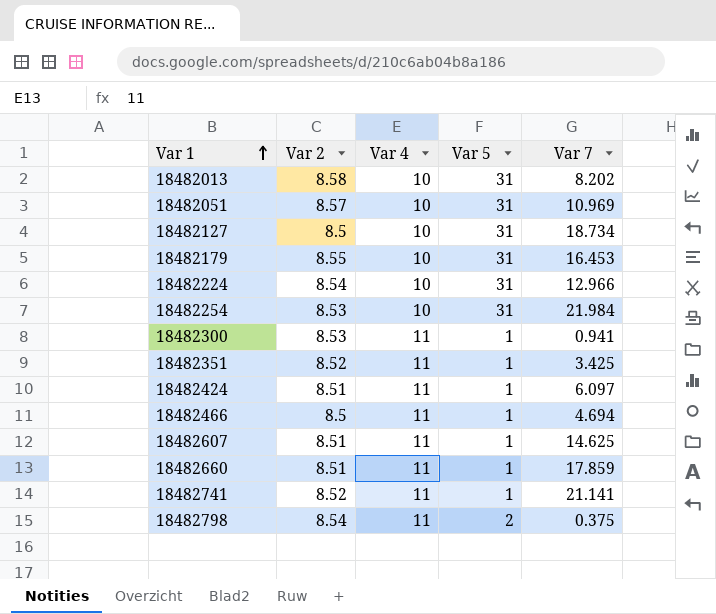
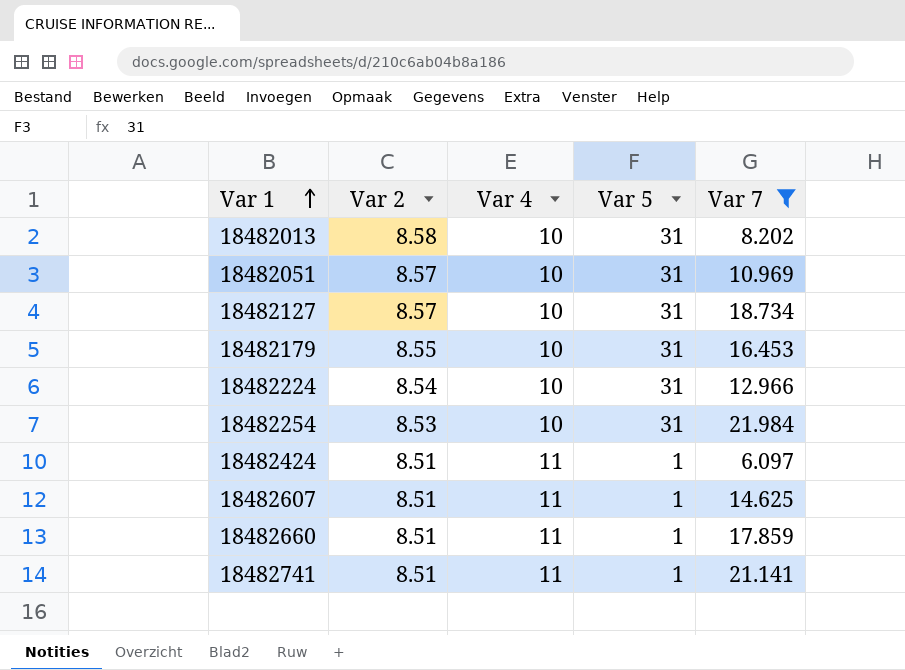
filter: none -> Var 7 >= 6.097
18482127 | Var 2: 8.5 -> 8.57
18482741 | Var 2: 8.52 -> 8.51

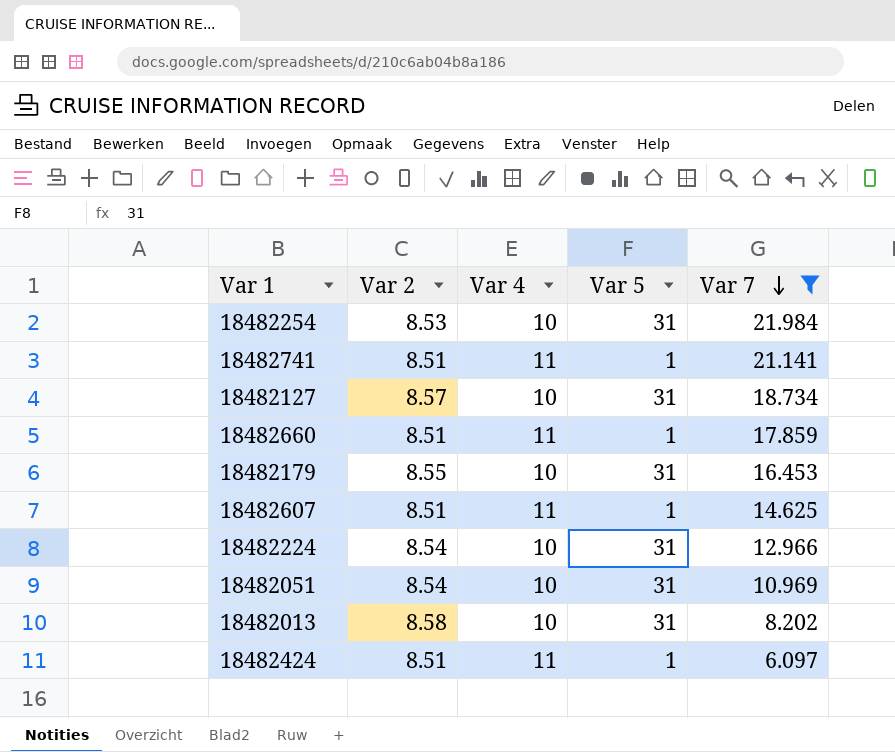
row order: Var 1 ascending -> Var 7 descending
18482051 | Var 2: 8.57 -> 8.54

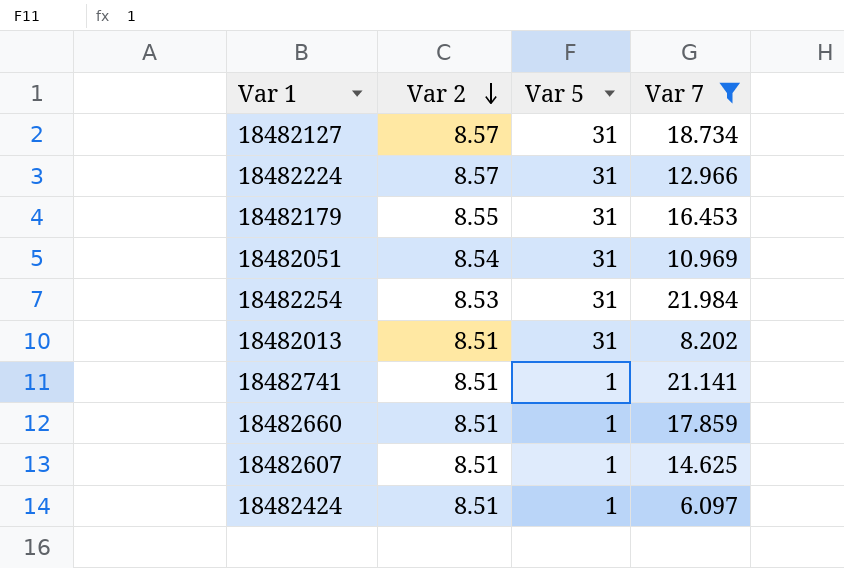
row order: Var 7 descending -> Var 2 descending
column Var 4 | position: 3 -> none
18482224 | Var 2: 8.54 -> 8.57
18482013 | Var 2: 8.58 -> 8.51

